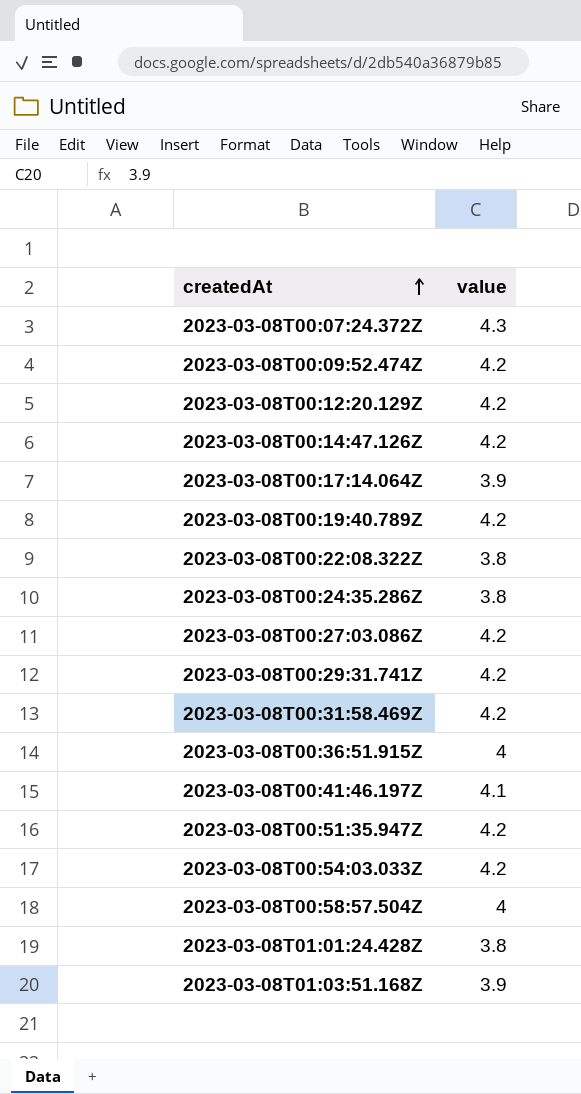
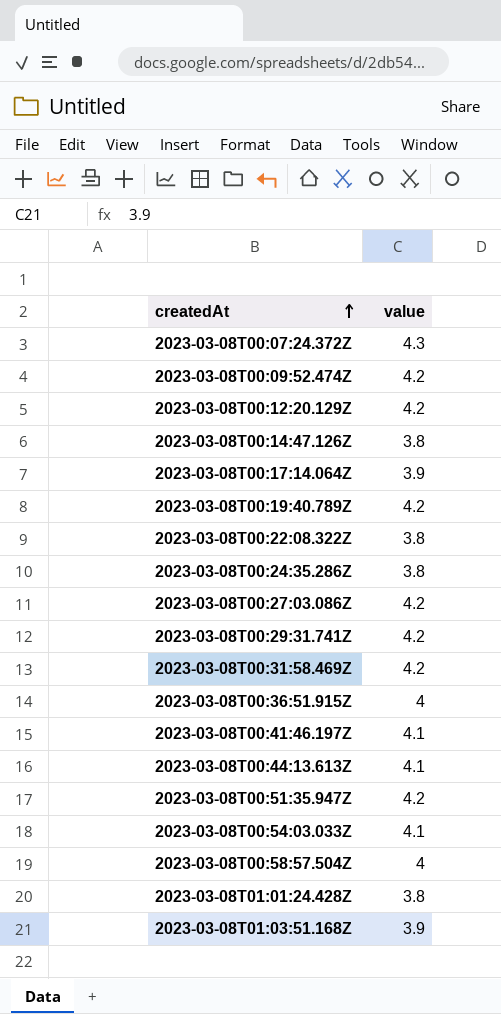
2023-03-08T00:14:47.126Z | value: 4.2 -> 3.8
row 2023-03-08T00:44:13.613Z: none -> 4.1
2023-03-08T00:54:03.033Z | value: 4.2 -> 4.1

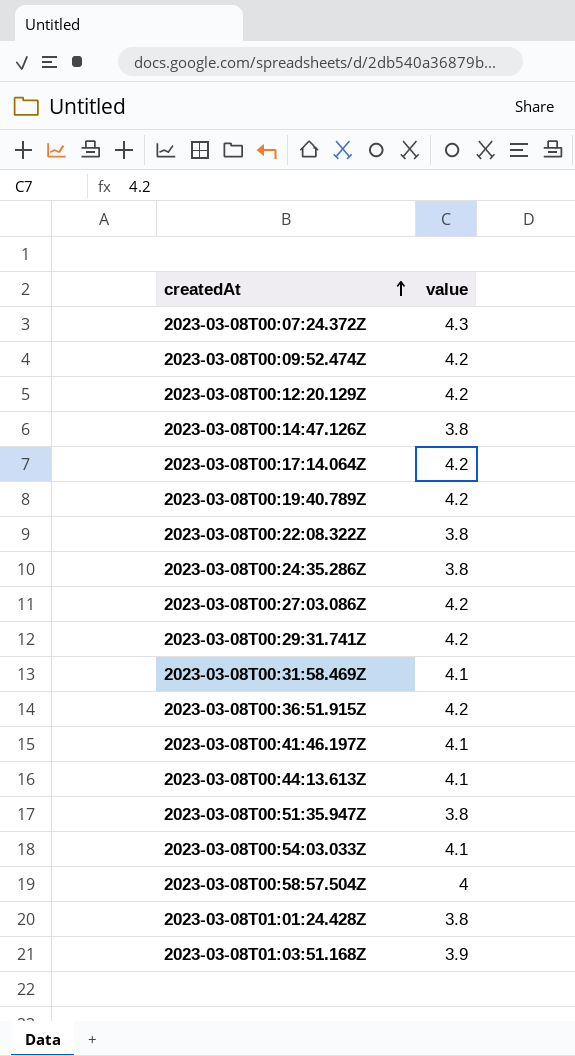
2023-03-08T00:17:14.064Z | value: 3.9 -> 4.2
2023-03-08T00:31:58.469Z | value: 4.2 -> 4.1
2023-03-08T00:36:51.915Z | value: 4 -> 4.2
2023-03-08T00:51:35.947Z | value: 4.2 -> 3.8

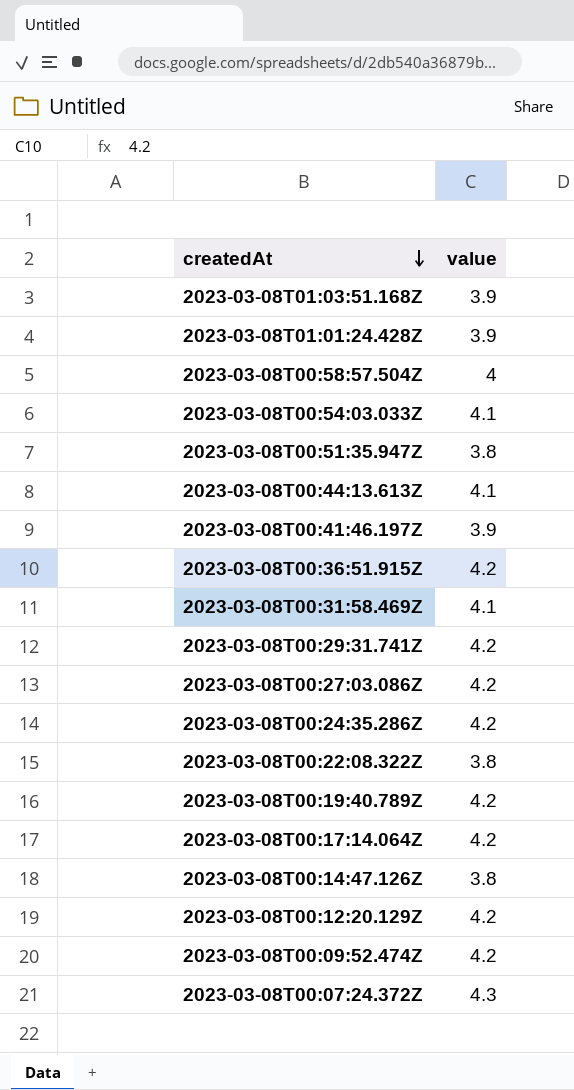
row order: createdAt ascending -> createdAt descending
2023-03-08T01:01:24.428Z | value: 3.8 -> 3.9
2023-03-08T00:41:46.197Z | value: 4.1 -> 3.9
2023-03-08T00:24:35.286Z | value: 3.8 -> 4.2

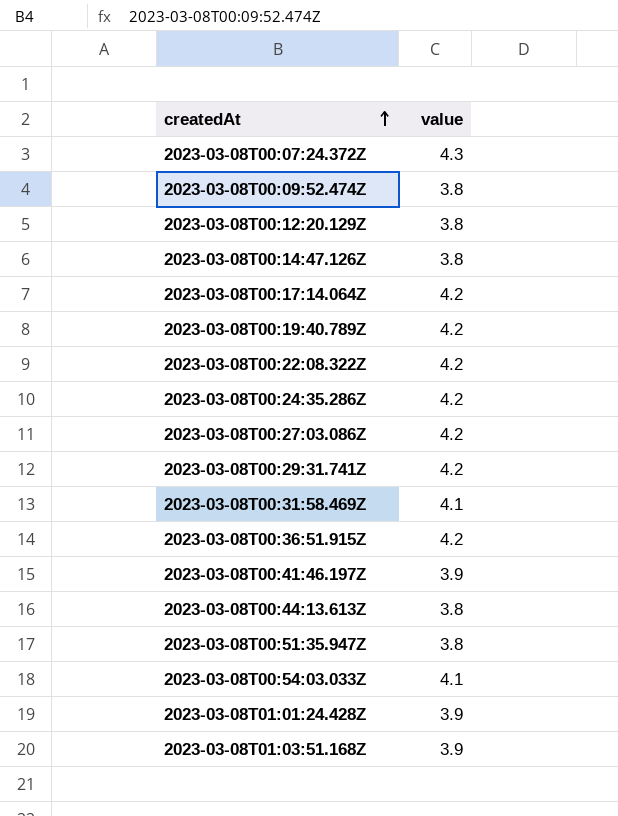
row order: createdAt descending -> createdAt ascending
row 2023-03-08T00:58:57.504Z: 4 -> none
2023-03-08T00:09:52.474Z | value: 4.2 -> 3.8
2023-03-08T00:12:20.129Z | value: 4.2 -> 3.8
2023-03-08T00:22:08.322Z | value: 3.8 -> 4.2
2023-03-08T00:44:13.613Z | value: 4.1 -> 3.8

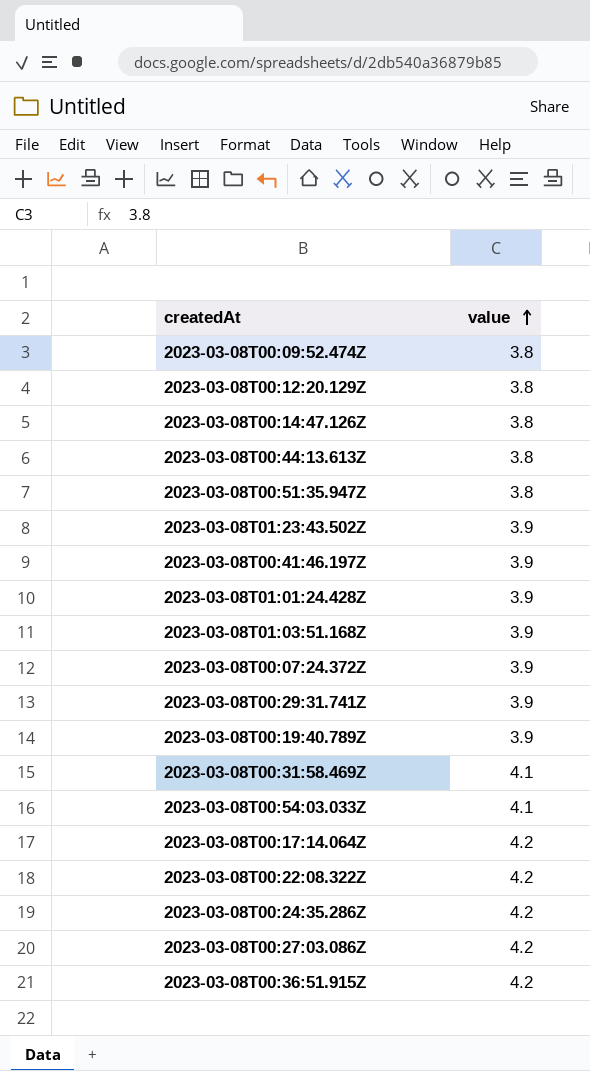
row order: createdAt ascending -> value ascending
row 2023-03-08T01:23:43.502Z: none -> 3.9
2023-03-08T00:07:24.372Z | value: 4.3 -> 3.9
2023-03-08T00:29:31.741Z | value: 4.2 -> 3.9
2023-03-08T00:19:40.789Z | value: 4.2 -> 3.9

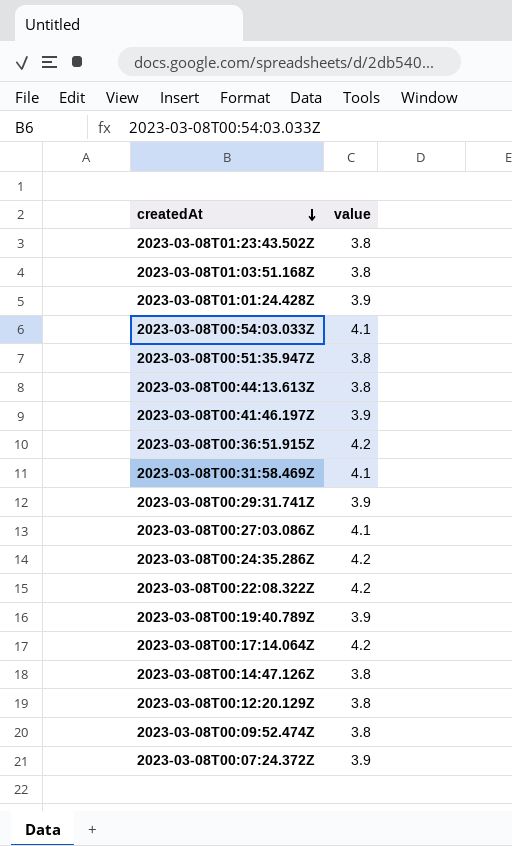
row order: value ascending -> createdAt descending
2023-03-08T01:23:43.502Z | value: 3.9 -> 3.8
2023-03-08T01:03:51.168Z | value: 3.9 -> 3.8
2023-03-08T00:27:03.086Z | value: 4.2 -> 4.1

